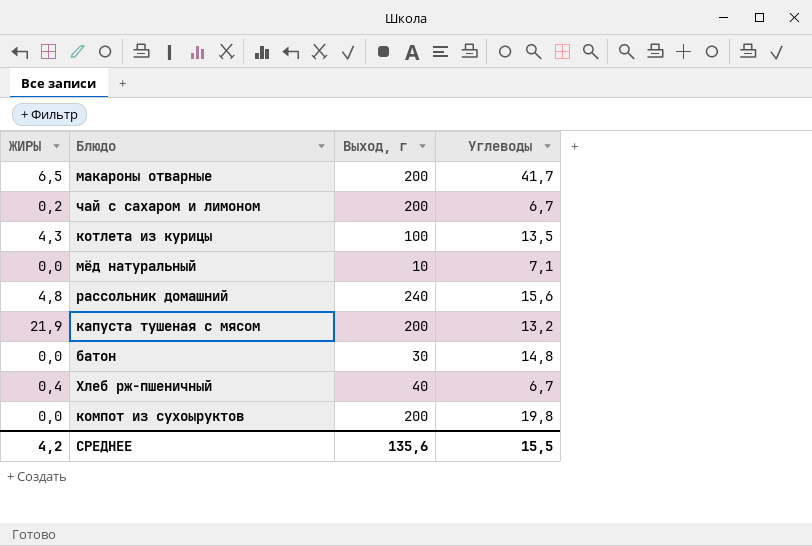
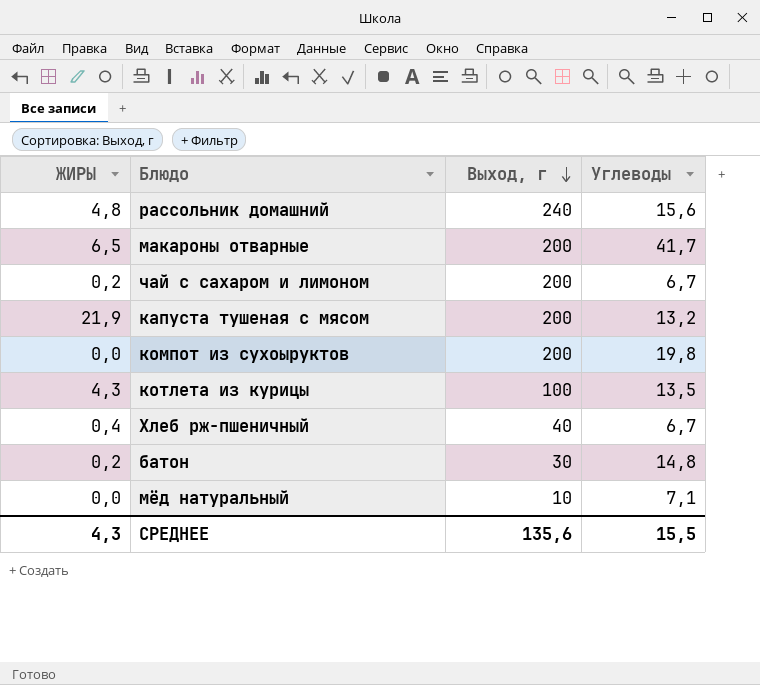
row order: none -> Выход, г descending
батон | ЖИРЫ: 0,0 -> 0,2
СРЕДНЕЕ | ЖИРЫ: 4,2 -> 4,3

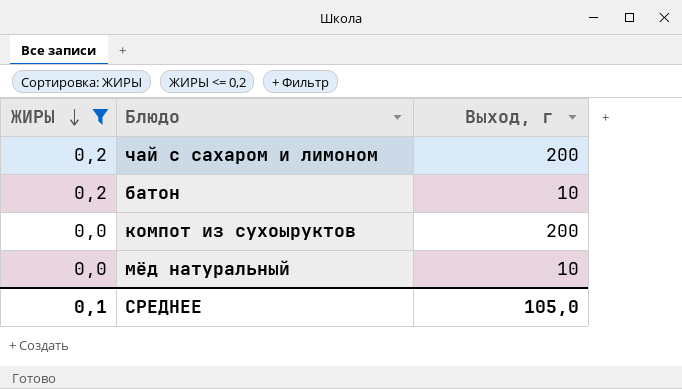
filter: none -> ЖИРЫ <= 0,2
row order: Выход, г descending -> ЖИРЫ descending
column Углеводы | position: 4 -> none
батон | Выход, г: 30 -> 10
СРЕДНЕЕ | ЖИРЫ: 4,3 -> 0,1
СРЕДНЕЕ | Выход, г: 135,6 -> 105,0

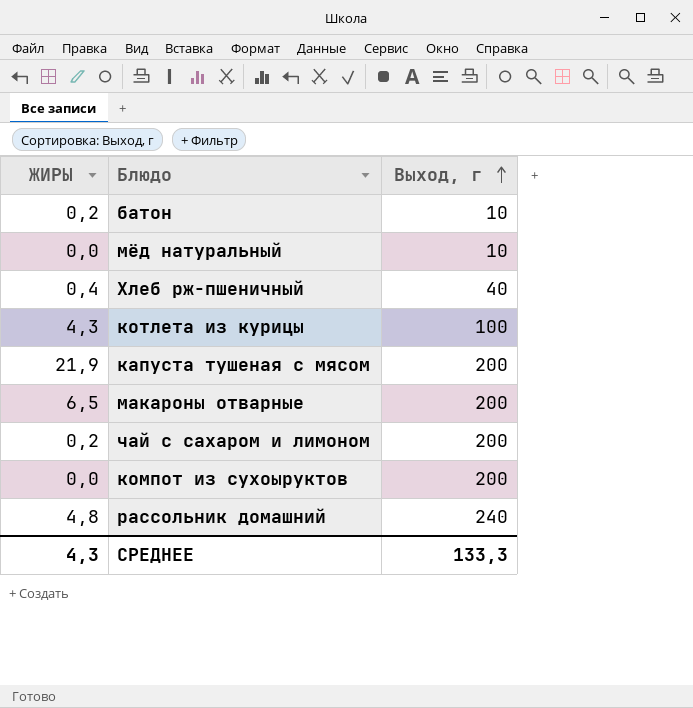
filter: ЖИРЫ <= 0,2 -> none
row order: ЖИРЫ descending -> Выход, г ascending
СРЕДНЕЕ | ЖИРЫ: 0,1 -> 4,3
СРЕДНЕЕ | Выход, г: 105,0 -> 133,3

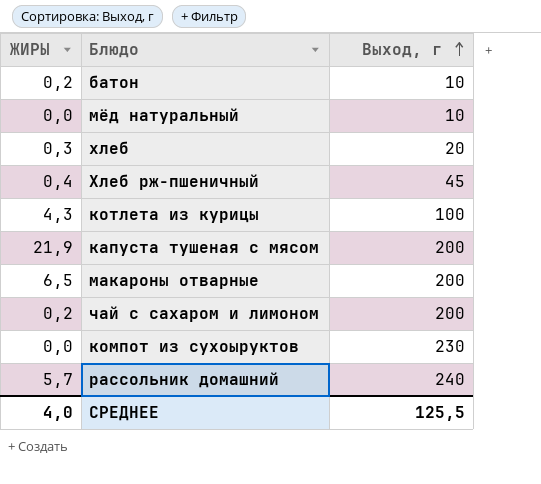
row хлеб: none -> 0,3 | 20
Хлеб рж-пшеничный | Выход, г: 40 -> 45
компот из сухоыруктов | Выход, г: 200 -> 230
рассольник домашний | ЖИРЫ: 4,8 -> 5,7
СРЕДНЕЕ | ЖИРЫ: 4,3 -> 4,0
СРЕДНЕЕ | Выход, г: 133,3 -> 125,5

